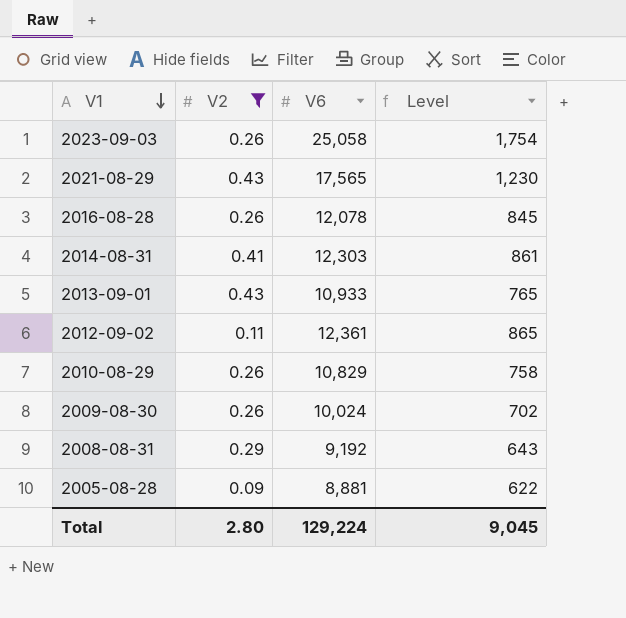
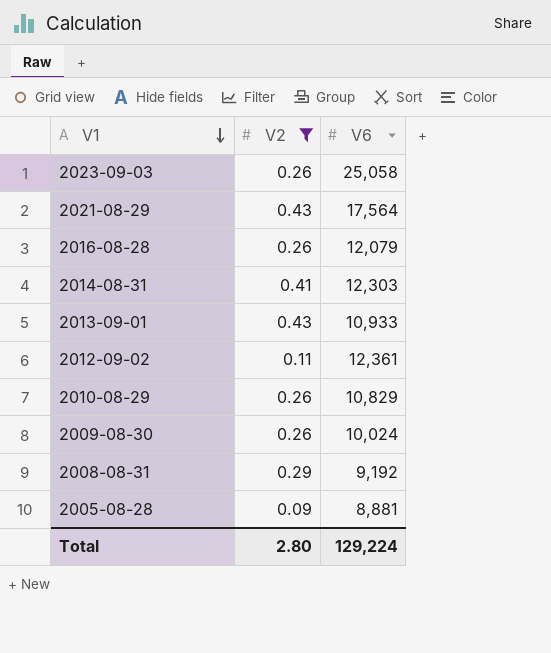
column Level | formula: [V6] * 0.07 -> none
2021-08-29 | V6: 17,565 -> 17,564
2016-08-28 | V6: 12,078 -> 12,079

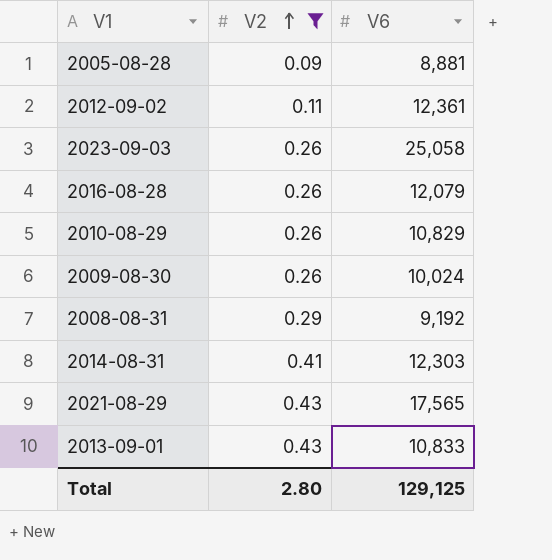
row order: V1 descending -> V2 ascending
2021-08-29 | V6: 17,564 -> 17,565
2013-09-01 | V6: 10,933 -> 10,833
Total | V6: 129,224 -> 129,125

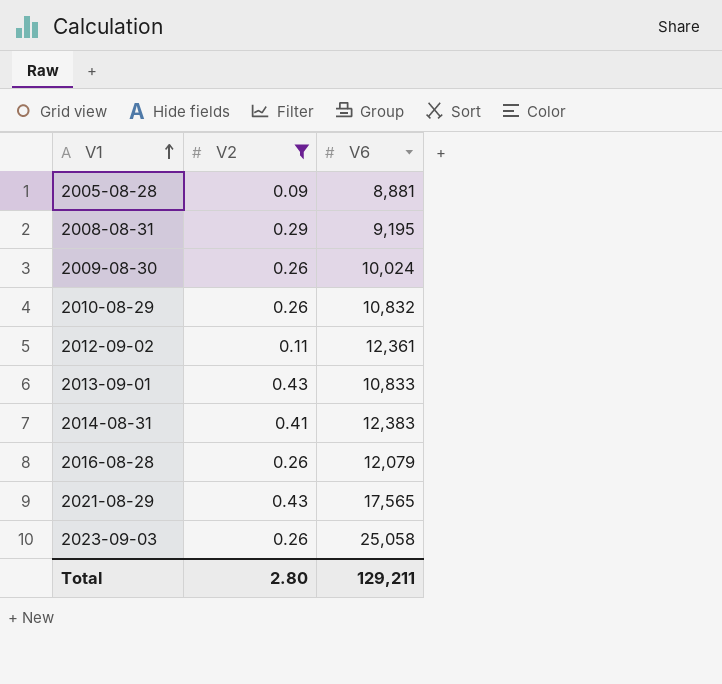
row order: V2 ascending -> V1 ascending
2008-08-31 | V6: 9,192 -> 9,195
2010-08-29 | V6: 10,829 -> 10,832
2014-08-31 | V6: 12,303 -> 12,383
Total | V6: 129,125 -> 129,211

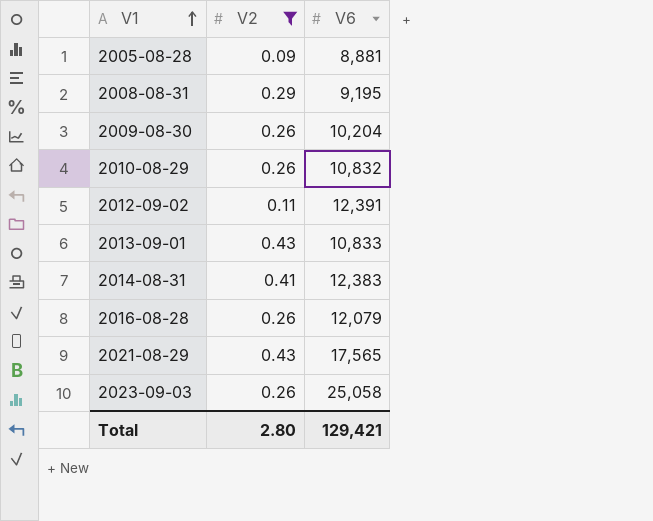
2009-08-30 | V6: 10,024 -> 10,204
2012-09-02 | V6: 12,361 -> 12,391
Total | V6: 129,211 -> 129,421

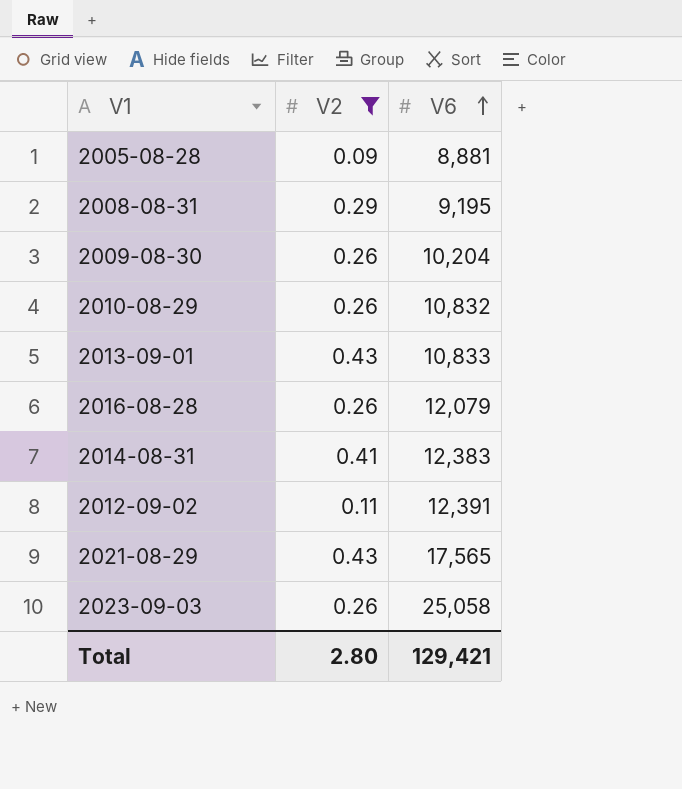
row order: V1 ascending -> V6 ascending

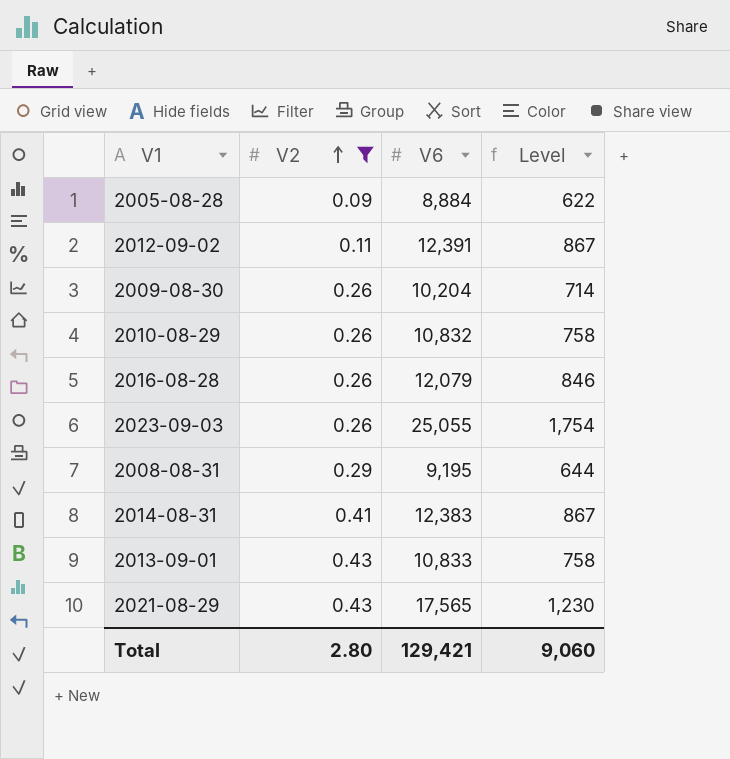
row order: V6 ascending -> V2 ascending
column Level | formula: none -> [V6] * 0.07
2005-08-28 | V6: 8,881 -> 8,884
2023-09-03 | V6: 25,058 -> 25,055

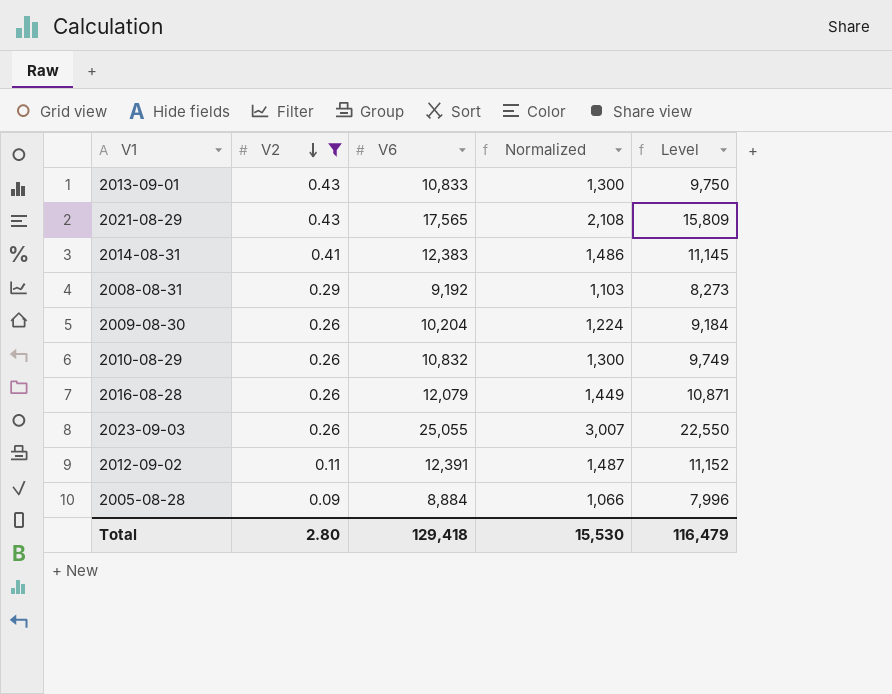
row order: V2 ascending -> V2 descending
column Normalized | formula: none -> [V6] * 0.12
column Level | formula: [V6] * 0.07 -> [V6] * 0.9
2008-08-31 | V6: 9,195 -> 9,192
Total | V6: 129,421 -> 129,418
Total | Level: 9,060 -> 116,479

